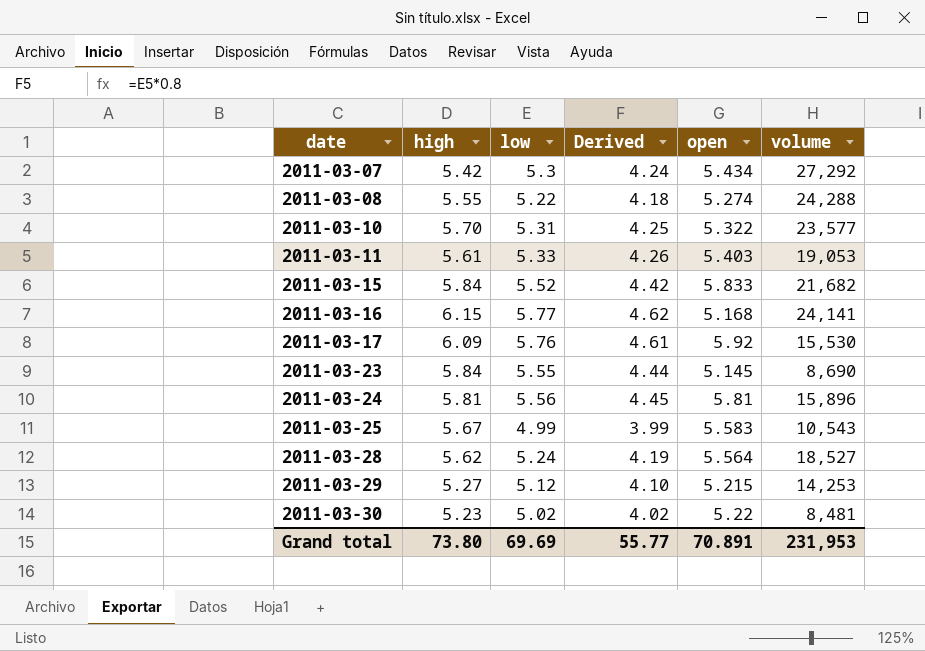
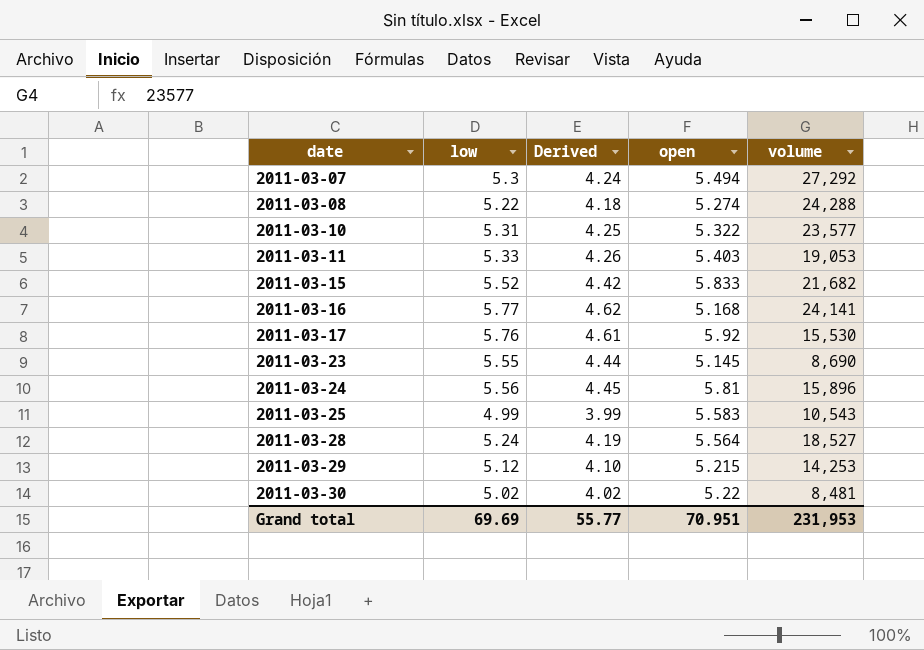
column high | position: 2 -> none
2011-03-07 | open: 5.434 -> 5.494
Grand total | open: 70.891 -> 70.951

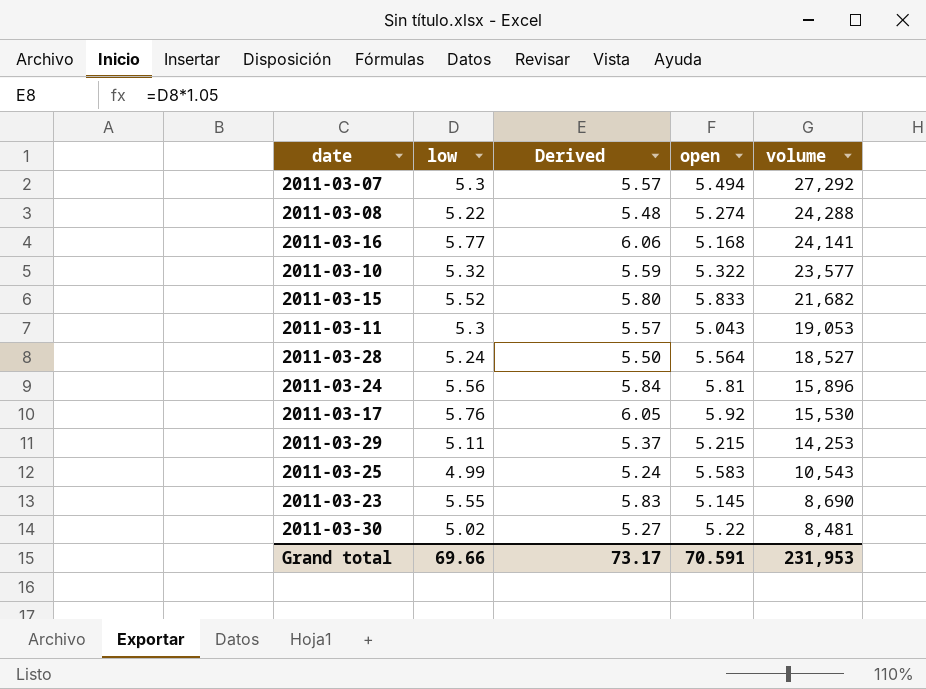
row order: date ascending -> volume descending
column Derived | formula: [low] * 0.8 -> [low] * 1.05
2011-03-10 | low: 5.31 -> 5.32
2011-03-11 | low: 5.33 -> 5.3
2011-03-11 | open: 5.403 -> 5.043
2011-03-29 | low: 5.12 -> 5.11
Grand total | low: 69.69 -> 69.66
Grand total | Derived: 55.77 -> 73.17
Grand total | open: 70.951 -> 70.591

